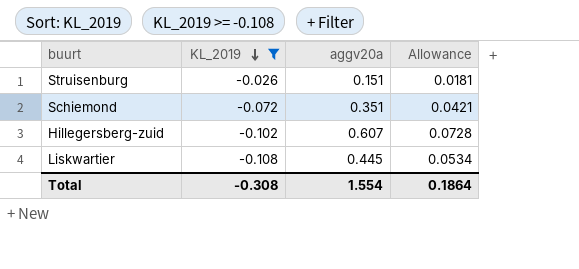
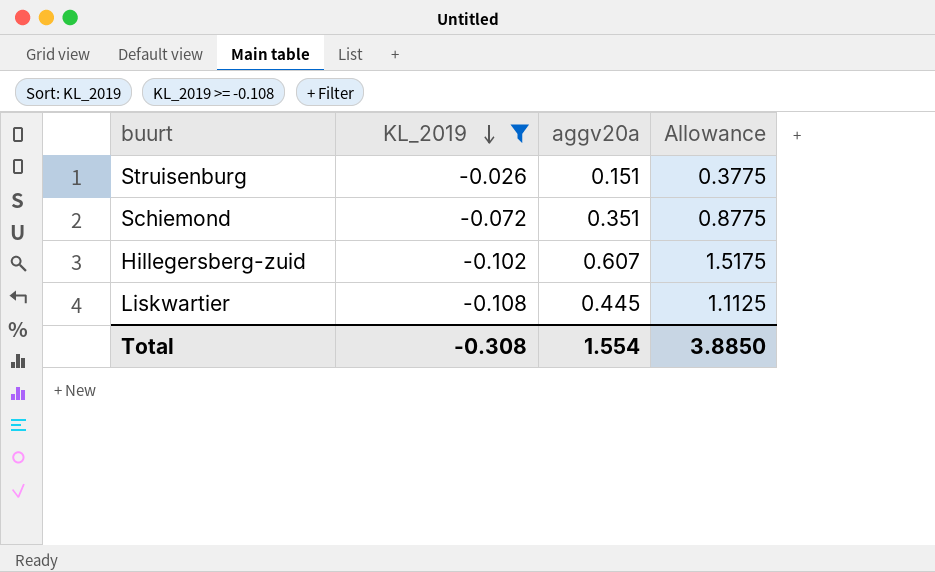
column Allowance | formula: [aggv20a] * 0.12 -> [aggv20a] * 2.5
Total | Allowance: 0.1864 -> 3.8850

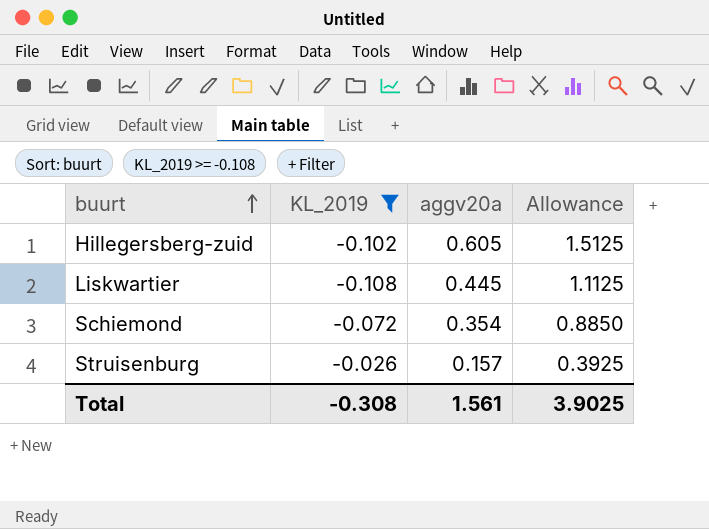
row order: KL_2019 descending -> buurt ascending
Hillegersberg-zuid | aggv20a: 0.607 -> 0.605
Hillegersberg-zuid | Allowance: 1.5175 -> 1.5125
Schiemond | aggv20a: 0.351 -> 0.354
Schiemond | Allowance: 0.8775 -> 0.8850
Struisenburg | aggv20a: 0.151 -> 0.157
Struisenburg | Allowance: 0.3775 -> 0.3925
Total | aggv20a: 1.554 -> 1.561
Total | Allowance: 3.8850 -> 3.9025

